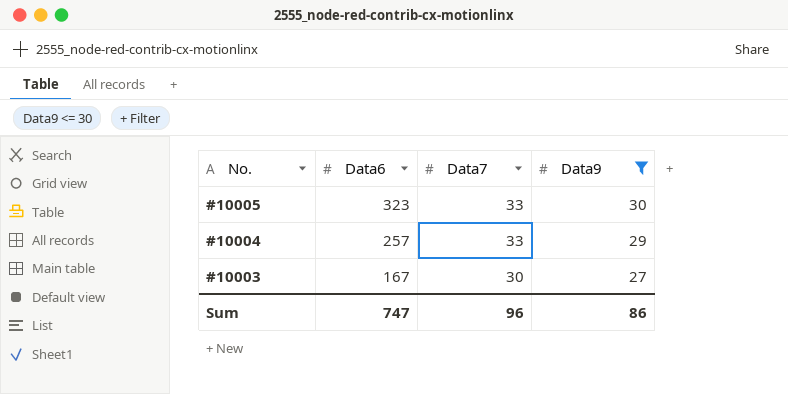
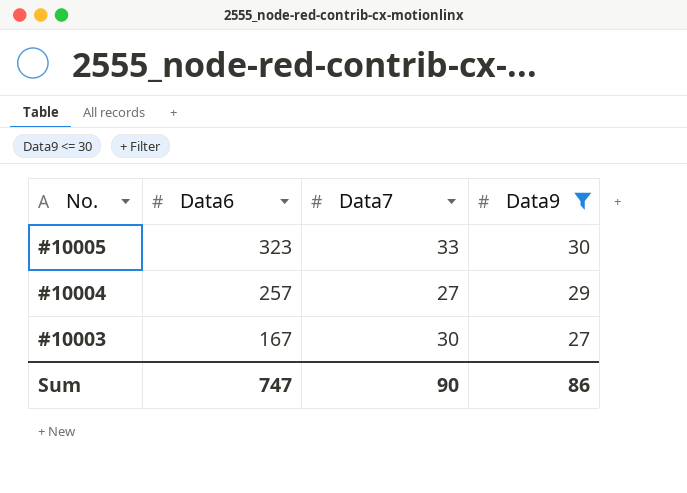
#10004 | Data7: 33 -> 27
Sum | Data7: 96 -> 90

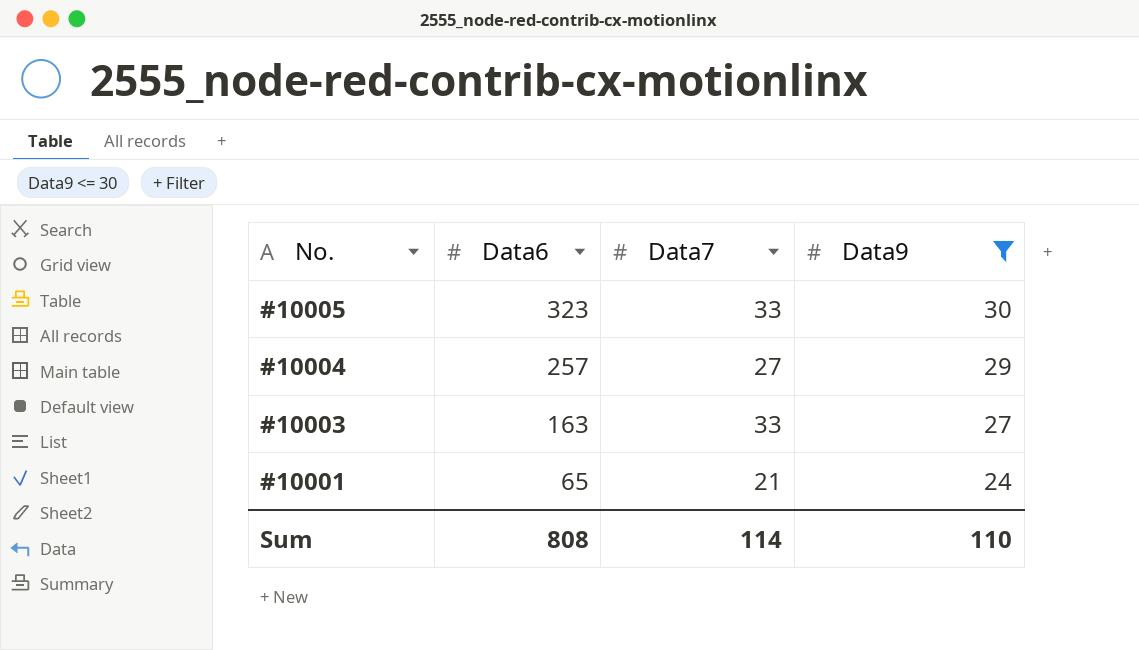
#10003 | Data6: 167 -> 163
#10003 | Data7: 30 -> 33
row #10001: none -> 65 | 21 | 24
Sum | Data6: 747 -> 808
Sum | Data7: 90 -> 114
Sum | Data9: 86 -> 110

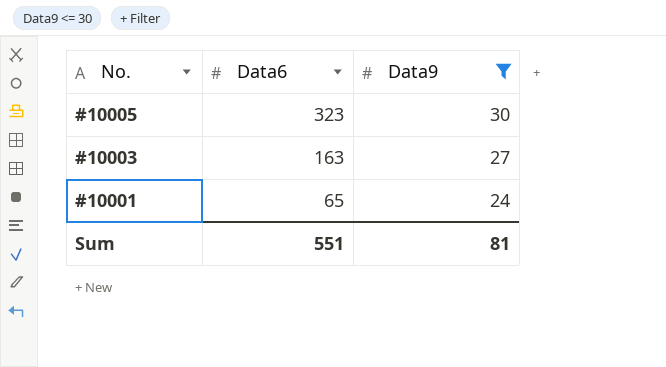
column Data7 | position: 3 -> none
row #10004: 257 | 27 | 29 -> none
Sum | Data6: 808 -> 551
Sum | Data9: 110 -> 81

